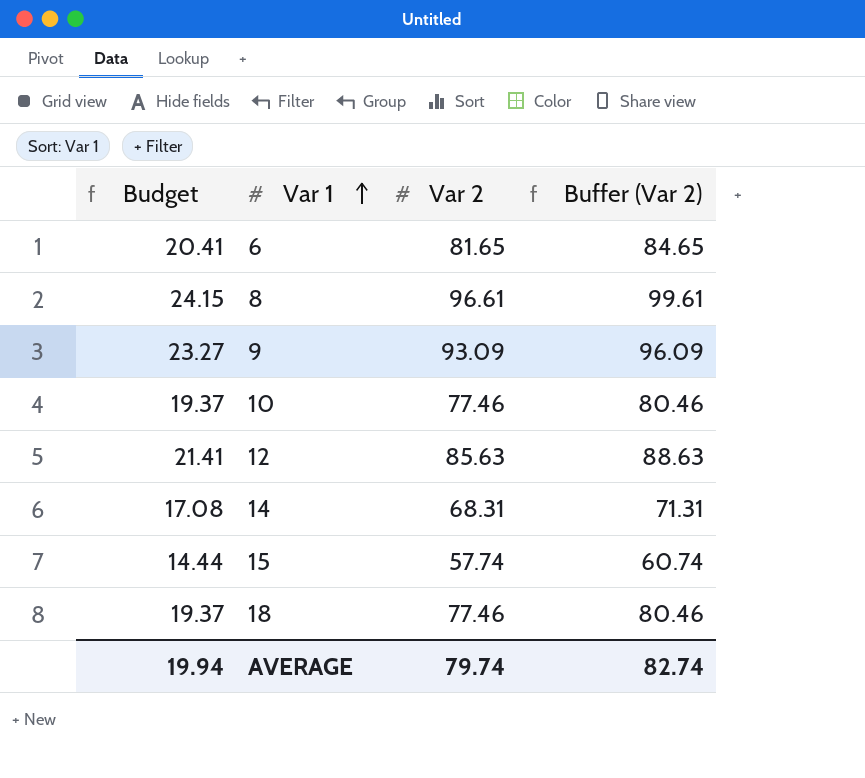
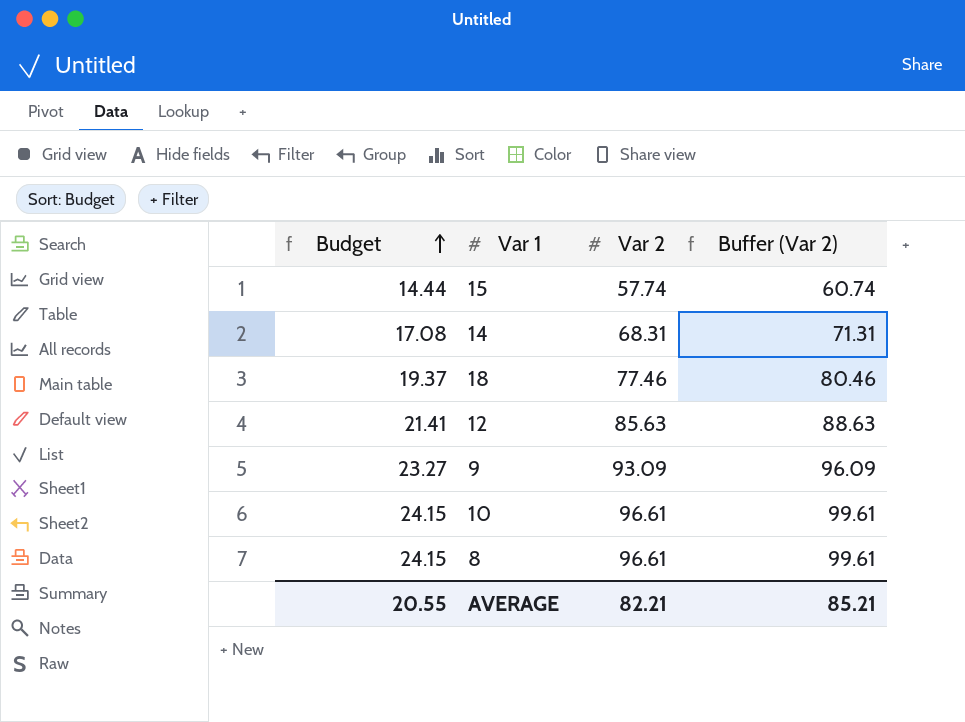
row order: Var 1 ascending -> Budget ascending
row 6: 20.41 | 81.65 | 84.65 -> none
10 | Budget: 19.37 -> 24.15
10 | Var 2: 77.46 -> 96.61
10 | Buffer (Var 2): 80.46 -> 99.61
AVERAGE | Budget: 19.94 -> 20.55
AVERAGE | Var 2: 79.74 -> 82.21
AVERAGE | Buffer (Var 2): 82.74 -> 85.21

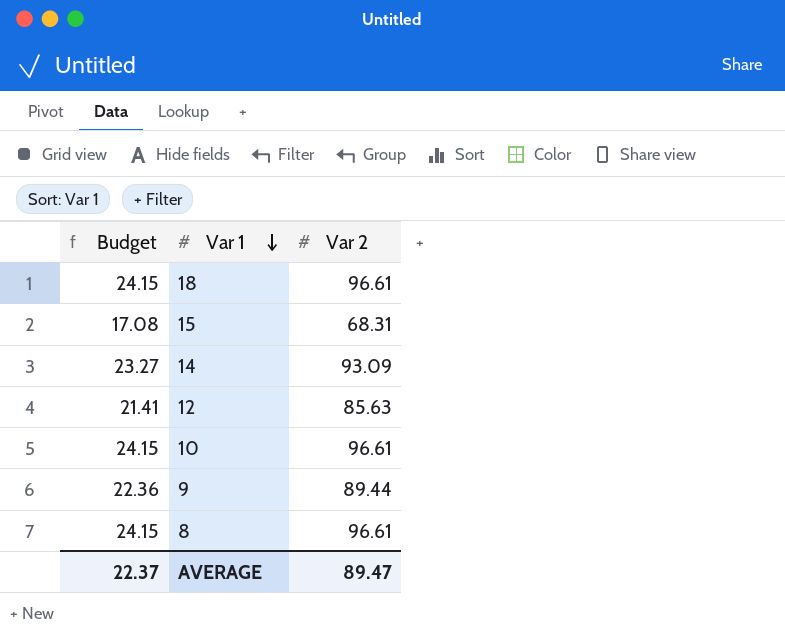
row order: Budget ascending -> Var 1 descending
column Buffer (Var 2) | formula: [Var 2] + 3 -> none
18 | Budget: 19.37 -> 24.15
18 | Var 2: 77.46 -> 96.61
15 | Budget: 14.44 -> 17.08
15 | Var 2: 57.74 -> 68.31
14 | Budget: 17.08 -> 23.27
14 | Var 2: 68.31 -> 93.09
9 | Budget: 23.27 -> 22.36
9 | Var 2: 93.09 -> 89.44
AVERAGE | Budget: 20.55 -> 22.37
AVERAGE | Var 2: 82.21 -> 89.47

